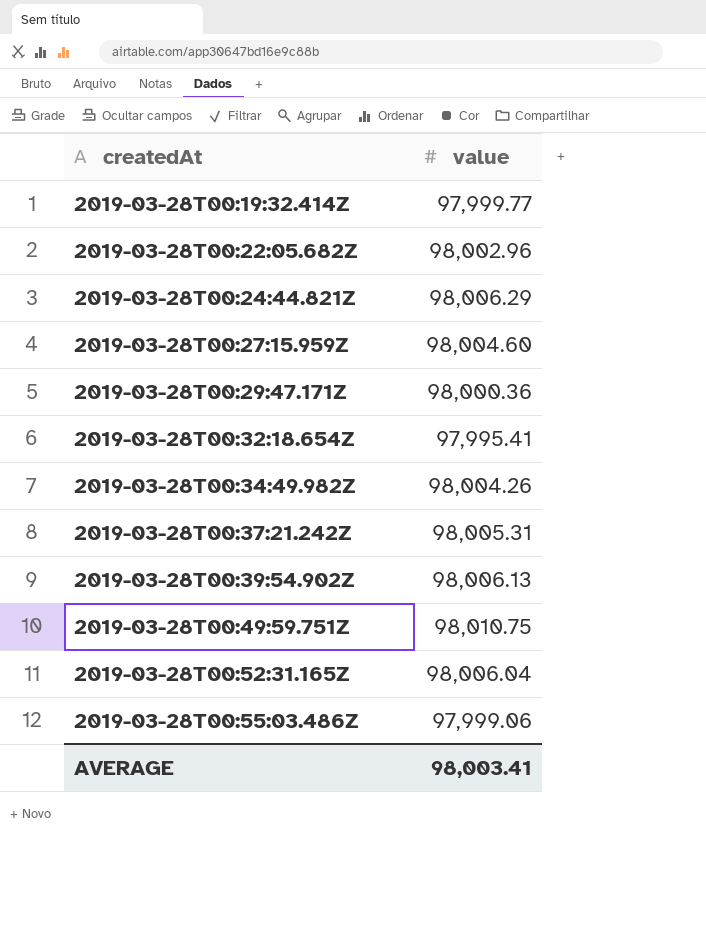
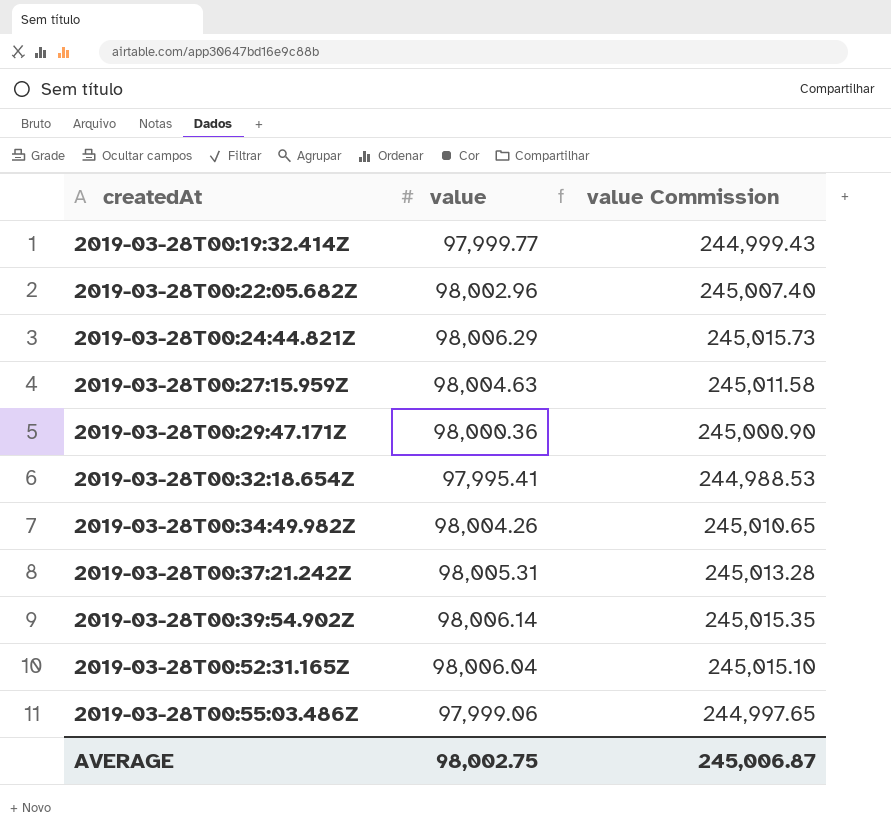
column value Commission | formula: none -> [value] * 2.5
row 2019-03-28T00:49:59.751Z: 98,010.75 -> none
2019-03-28T00:27:15.959Z | value: 98,004.60 -> 98,004.63
2019-03-28T00:39:54.902Z | value: 98,006.13 -> 98,006.14
AVERAGE | value: 98,003.41 -> 98,002.75

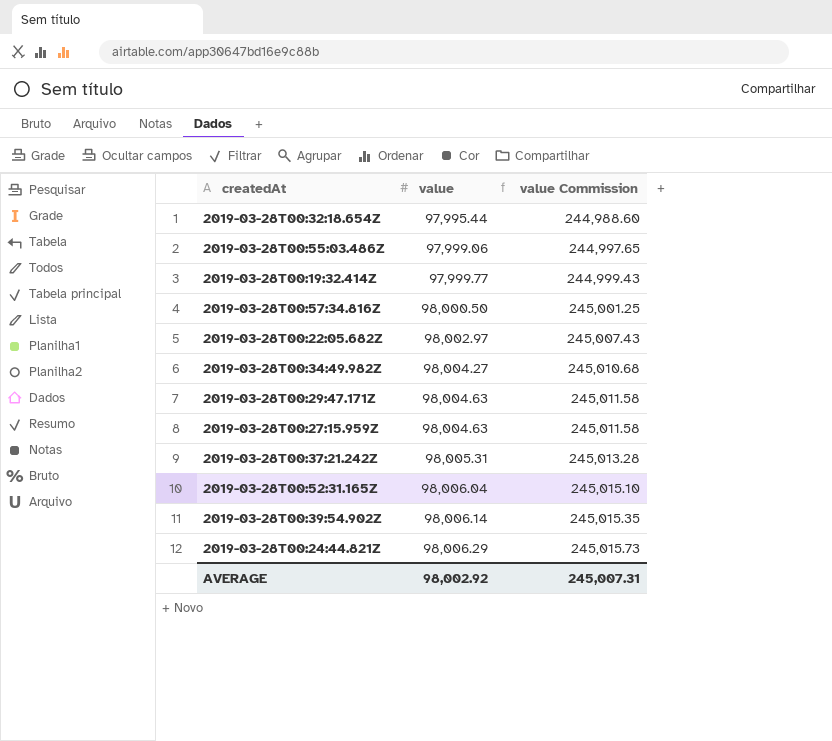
row order: createdAt ascending -> value ascending
2019-03-28T00:32:18.654Z | value: 97,995.41 -> 97,995.44
2019-03-28T00:32:18.654Z | value Commission: 244,988.53 -> 244,988.60
row 2019-03-28T00:57:34.816Z: none -> 98,000.50 | 245,001.25
2019-03-28T00:22:05.682Z | value: 98,002.96 -> 98,002.97
2019-03-28T00:22:05.682Z | value Commission: 245,007.40 -> 245,007.43
2019-03-28T00:34:49.982Z | value: 98,004.26 -> 98,004.27
2019-03-28T00:34:49.982Z | value Commission: 245,010.65 -> 245,010.68
2019-03-28T00:29:47.171Z | value: 98,000.36 -> 98,004.63
2019-03-28T00:29:47.171Z | value Commission: 245,000.90 -> 245,011.58
AVERAGE | value: 98,002.75 -> 98,002.92
AVERAGE | value Commission: 245,006.87 -> 245,007.31

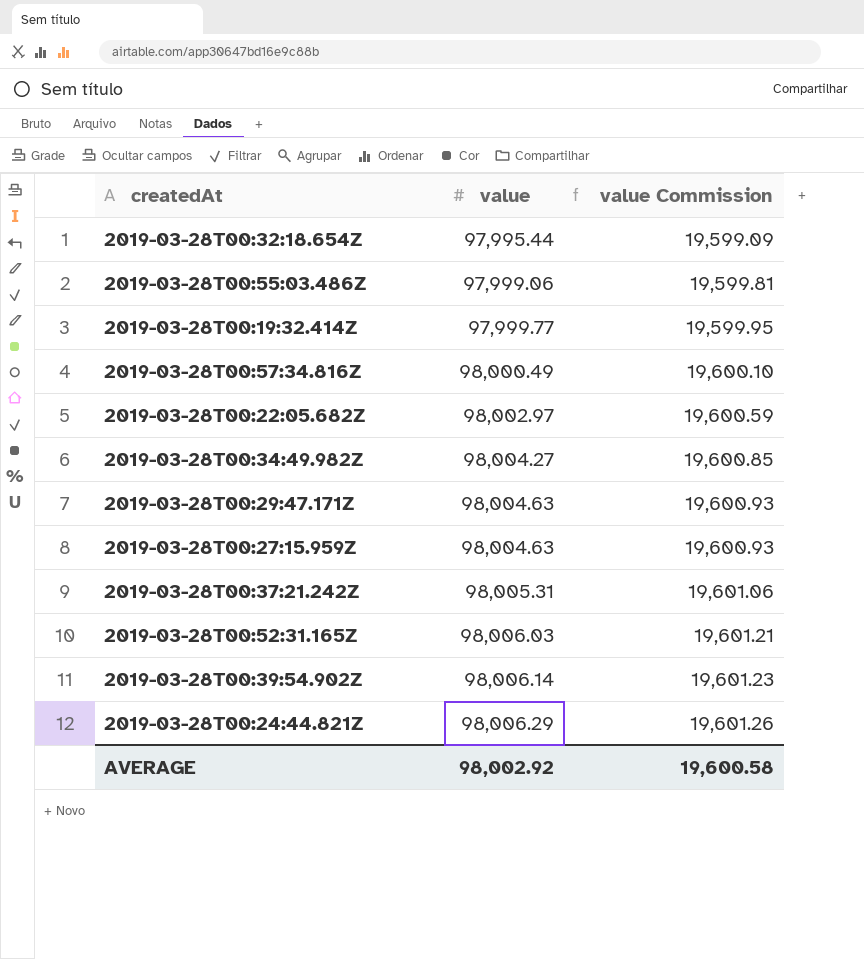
column value Commission | formula: [value] * 2.5 -> [value] * 0.2
2019-03-28T00:57:34.816Z | value: 98,000.50 -> 98,000.49
2019-03-28T00:52:31.165Z | value: 98,006.04 -> 98,006.03
AVERAGE | value Commission: 245,007.31 -> 19,600.58

